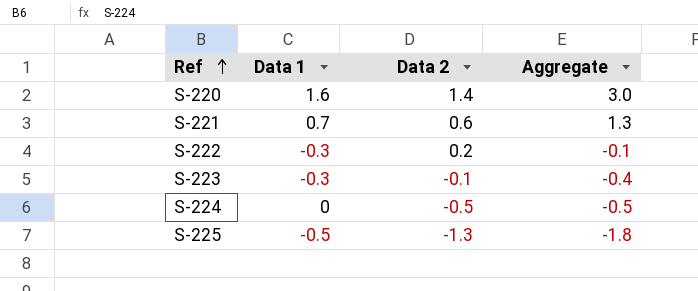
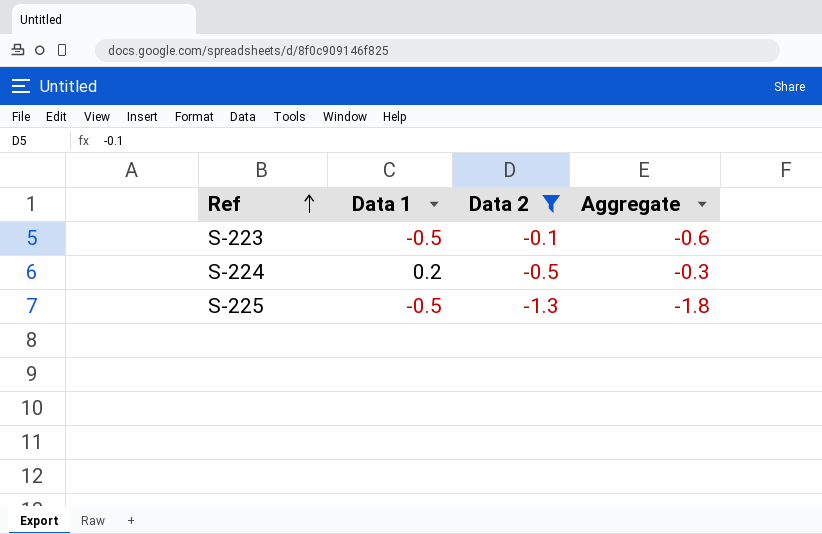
filter: none -> Data 2 <= -0.1
S-223 | Data 1: -0.3 -> -0.5
S-223 | Aggregate: -0.4 -> -0.6
S-224 | Data 1: 0 -> 0.2
S-224 | Aggregate: -0.5 -> -0.3

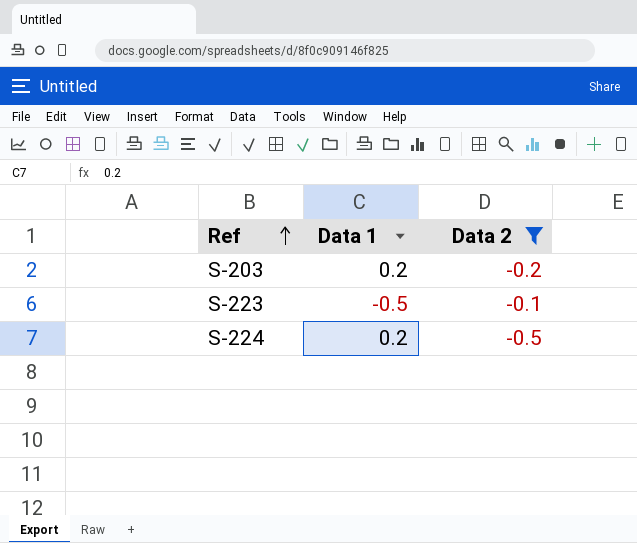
column Aggregate | formula: [Data 1] + [Data 2] -> none
row S-225: -0.5 | -1.3 | -1.8 -> none
row S-203: none -> 0.2 | -0.2

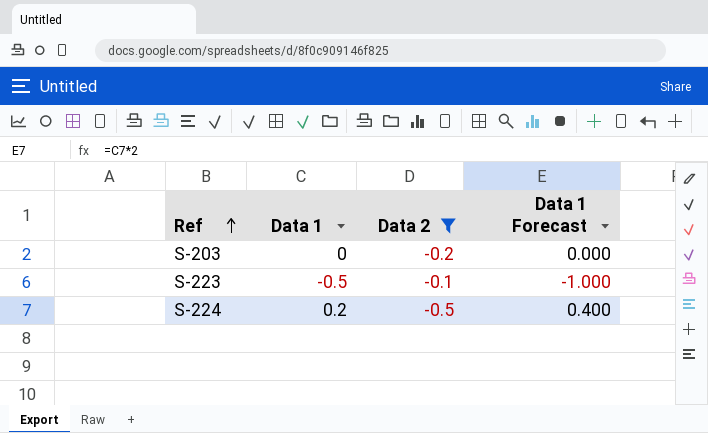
column Data 1 Forecast | formula: none -> [Data 1] * 2
S-203 | Data 1: 0.2 -> 0

